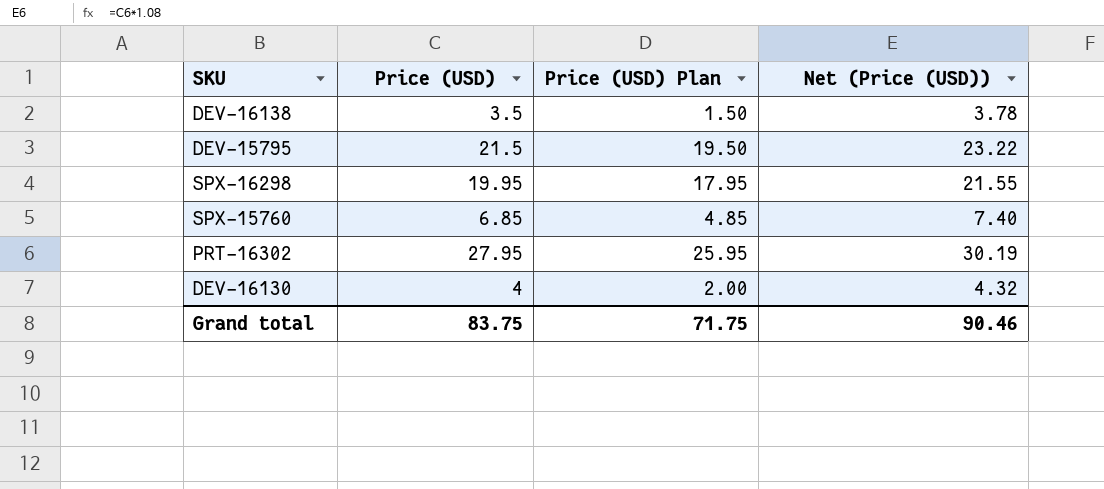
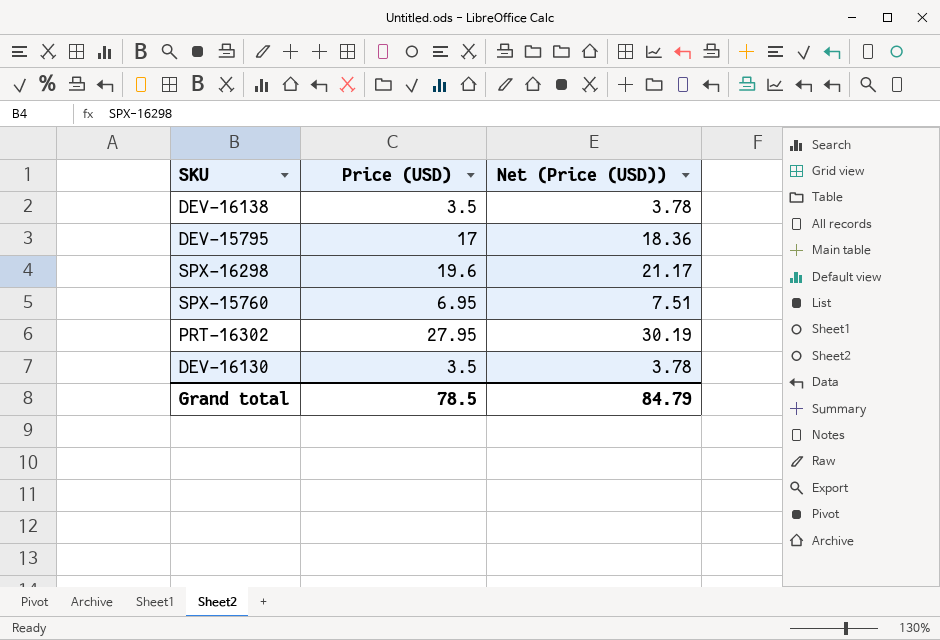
column Price (USD) Plan | formula: [Price (USD)] - 2 -> none
DEV-15795 | Price (USD): 21.5 -> 17
DEV-15795 | Net (Price (USD)): 23.22 -> 18.36
SPX-16298 | Price (USD): 19.95 -> 19.6
SPX-16298 | Net (Price (USD)): 21.55 -> 21.17
SPX-15760 | Price (USD): 6.85 -> 6.95
SPX-15760 | Net (Price (USD)): 7.40 -> 7.51
DEV-16130 | Price (USD): 4 -> 3.5
DEV-16130 | Net (Price (USD)): 4.32 -> 3.78
Grand total | Price (USD): 83.75 -> 78.5
Grand total | Net (Price (USD)): 90.46 -> 84.79

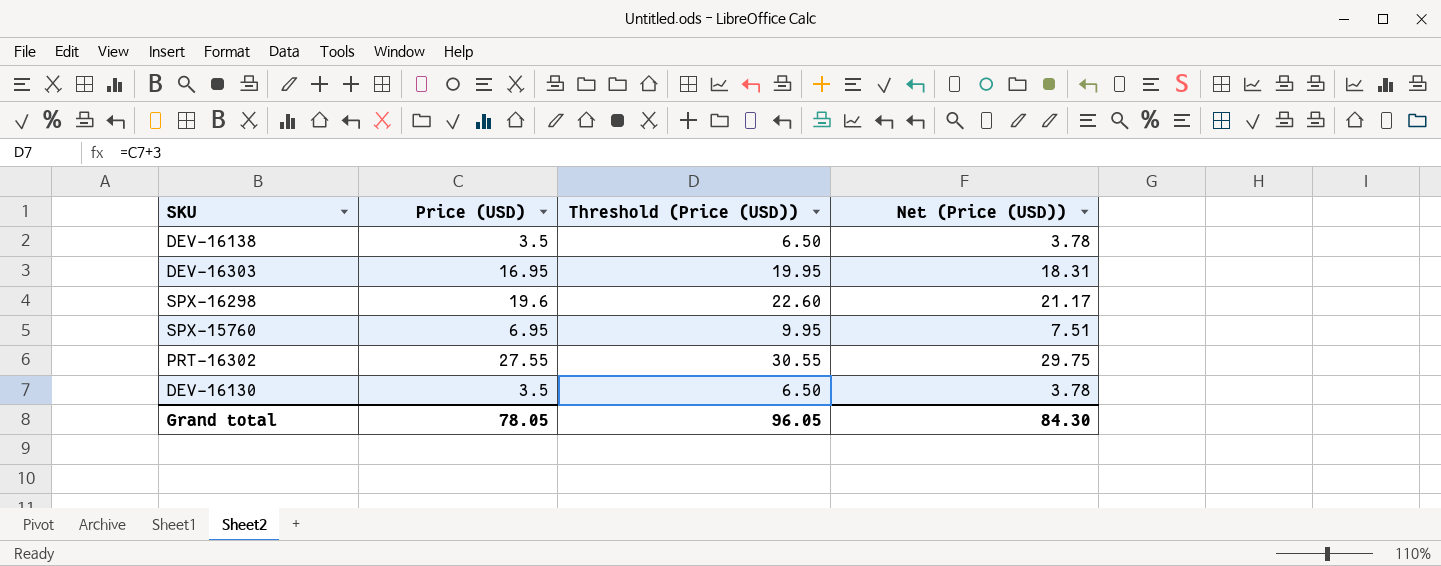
column Threshold (Price (USD)) | formula: none -> [Price (USD)] + 3
row DEV-15795: 17 | 18.36 -> none
row DEV-16303: none -> 16.95 | 19.95 | 18.31
PRT-16302 | Price (USD): 27.95 -> 27.55
PRT-16302 | Net (Price (USD)): 30.19 -> 29.75
Grand total | Price (USD): 78.5 -> 78.05
Grand total | Net (Price (USD)): 84.79 -> 84.30

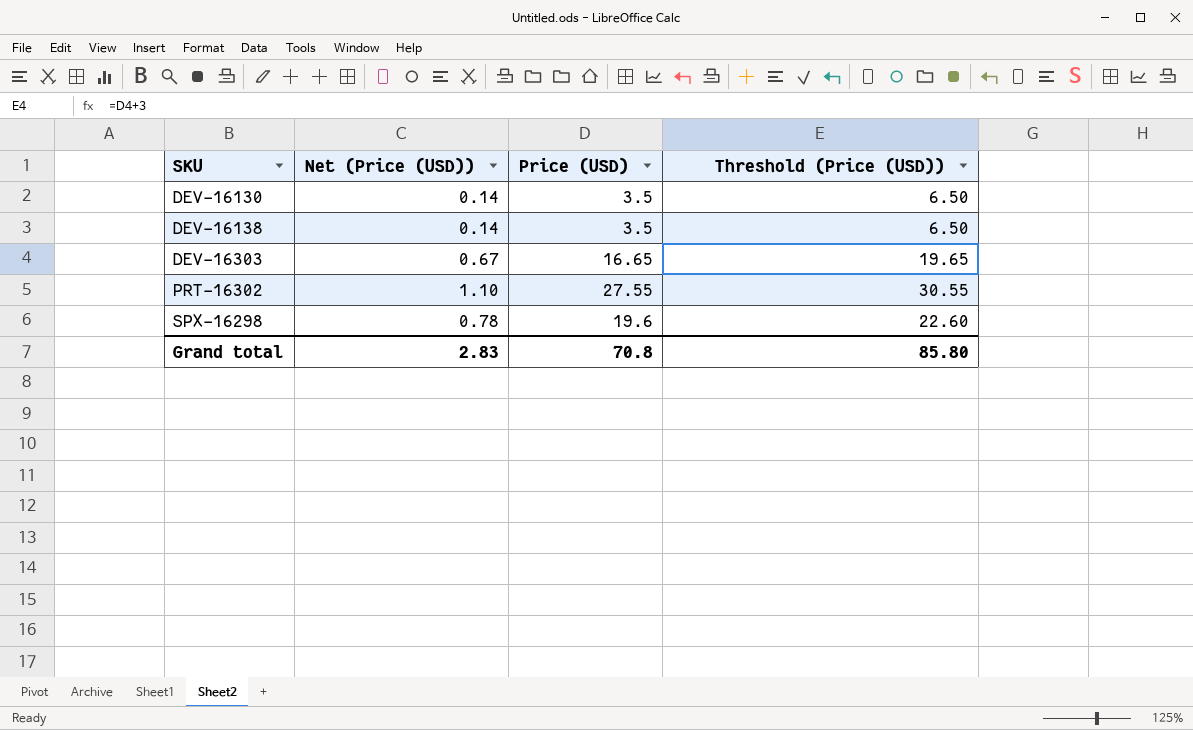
row order: none -> SKU ascending
column Net (Price (USD)) | formula: [Price (USD)] * 1.08 -> [Price (USD)] * 0.04
column Net (Price (USD)) | position: 4 -> 2
row SPX-15760: 6.95 | 9.95 | 7.51 -> none
DEV-16303 | Price (USD): 16.95 -> 16.65
DEV-16303 | Threshold (Price (USD)): 19.95 -> 19.65
Grand total | Net (Price (USD)): 84.30 -> 2.83
Grand total | Price (USD): 78.05 -> 70.8
Grand total | Threshold (Price (USD)): 96.05 -> 85.80

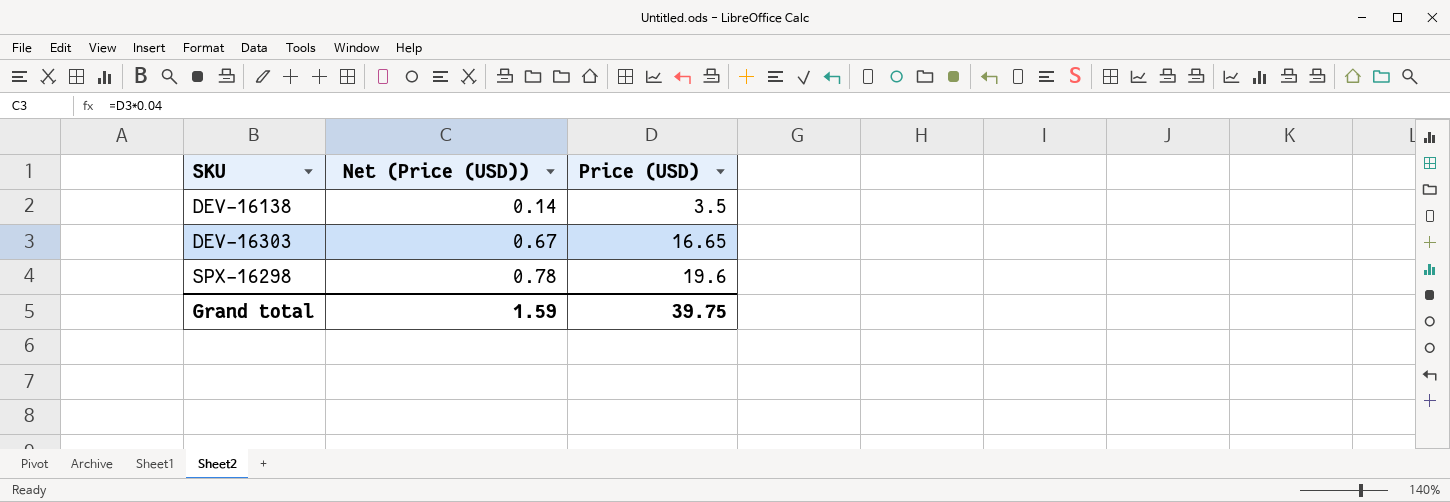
column Threshold (Price (USD)) | formula: [Price (USD)] + 3 -> none
row DEV-16130: 0.14 | 3.5 | 6.50 -> none
row PRT-16302: 1.10 | 27.55 | 30.55 -> none
Grand total | Net (Price (USD)): 2.83 -> 1.59
Grand total | Price (USD): 70.8 -> 39.75

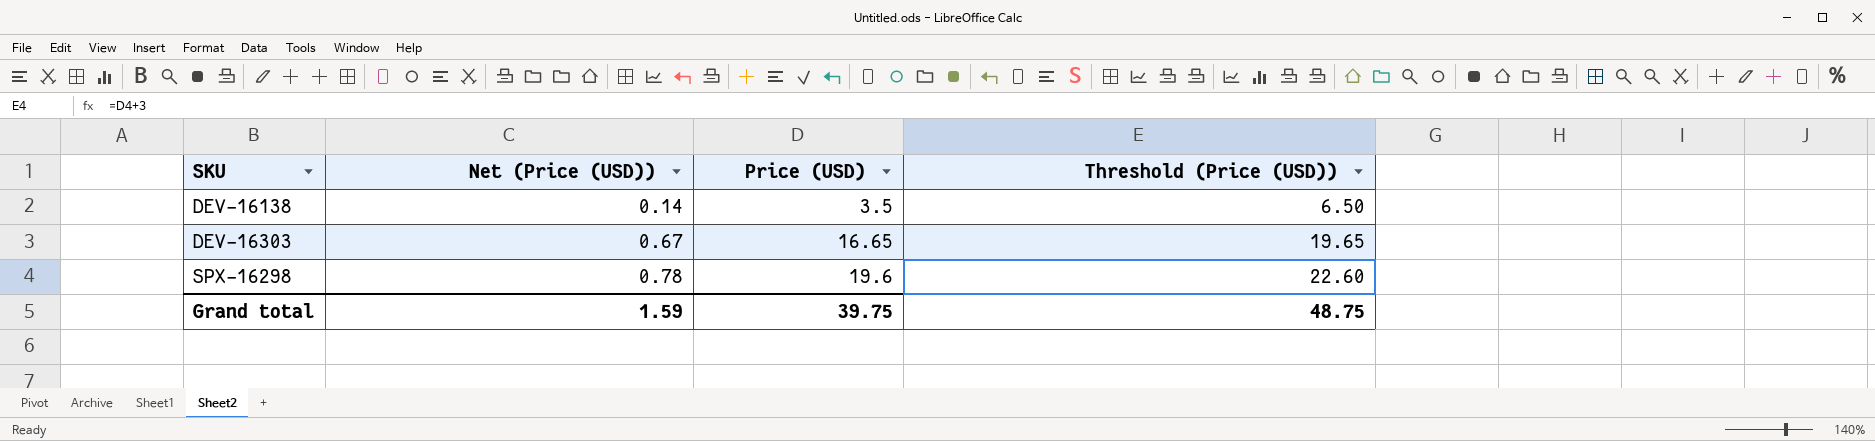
column Threshold (Price (USD)) | formula: none -> [Price (USD)] + 3

